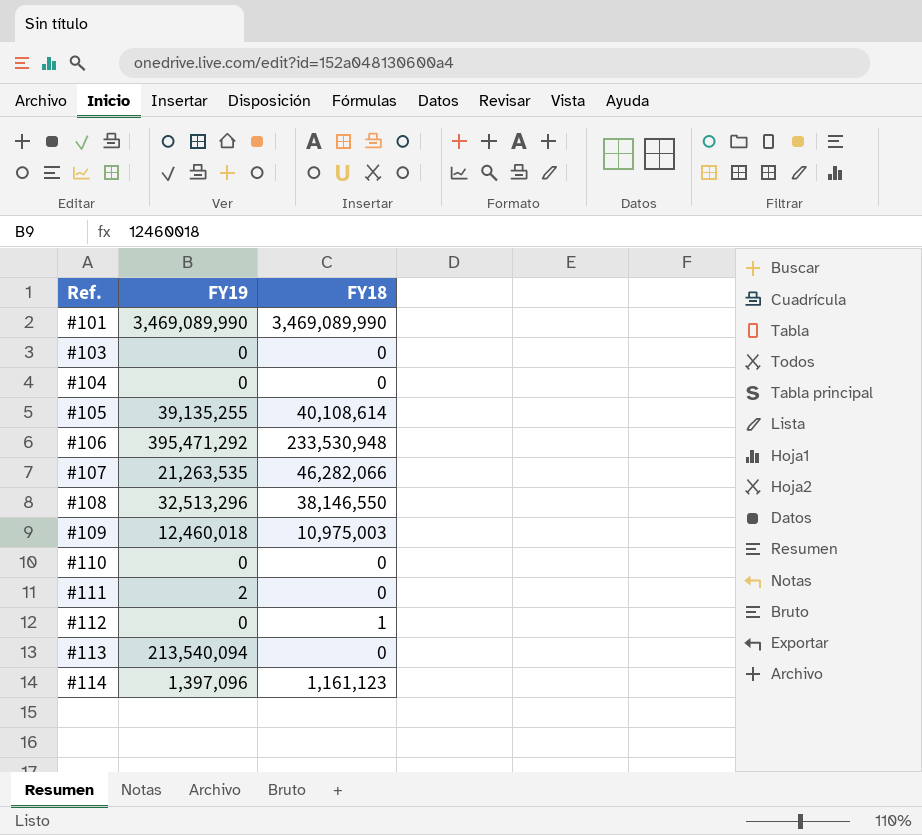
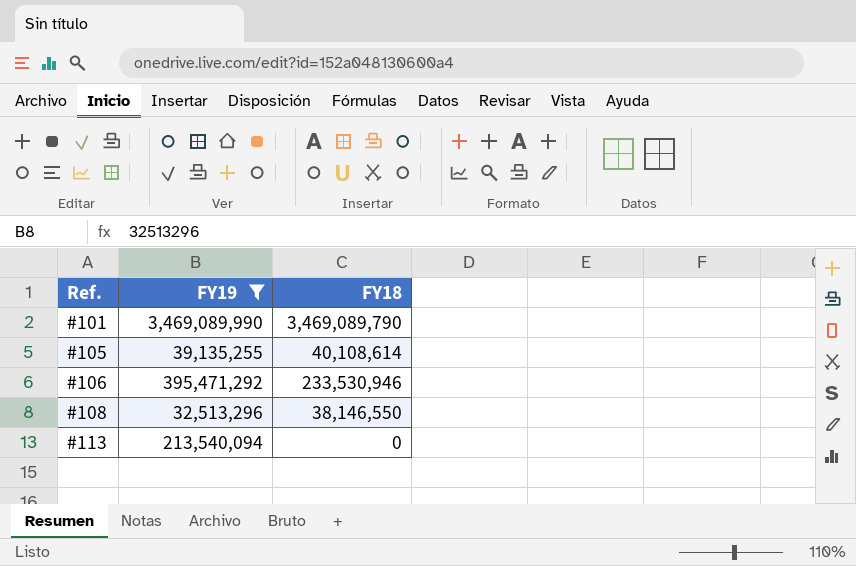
filter: none -> FY19 >= 32,513,296
#101 | FY18: 3,469,089,990 -> 3,469,089,790
#106 | FY18: 233,530,948 -> 233,530,946

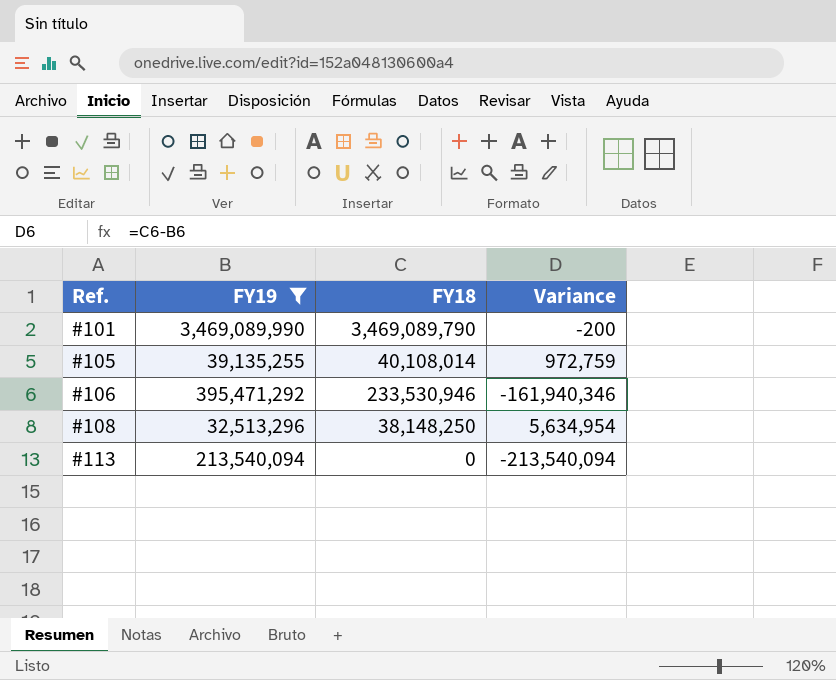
column Variance | formula: none -> [FY18] - [FY19]
#105 | FY18: 40,108,614 -> 40,108,014
#108 | FY18: 38,146,550 -> 38,148,250

